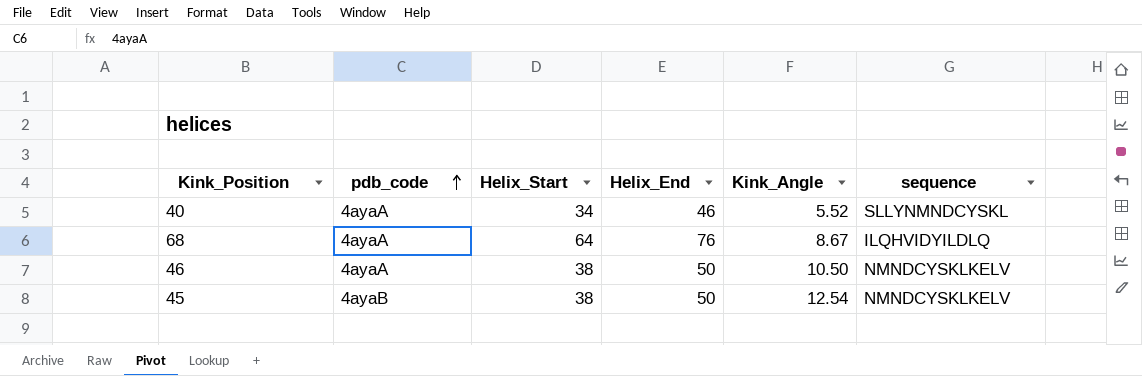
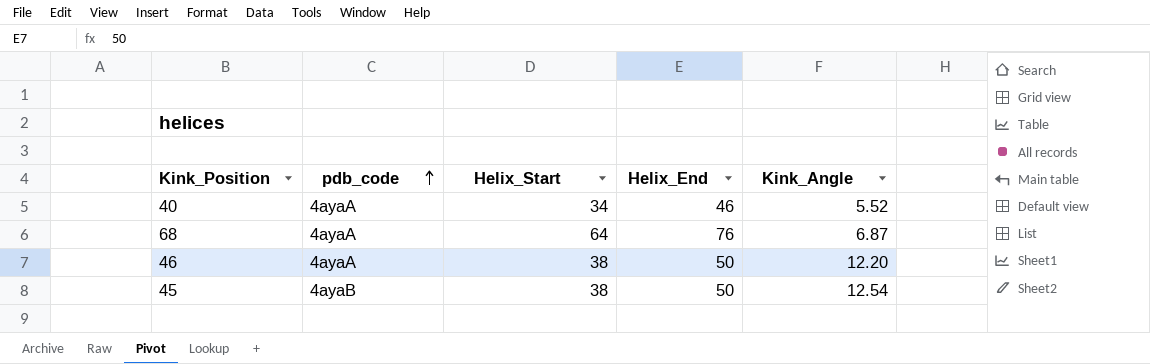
column sequence | position: 6 -> none
68 | Kink_Angle: 8.67 -> 6.87
46 | Kink_Angle: 10.50 -> 12.20

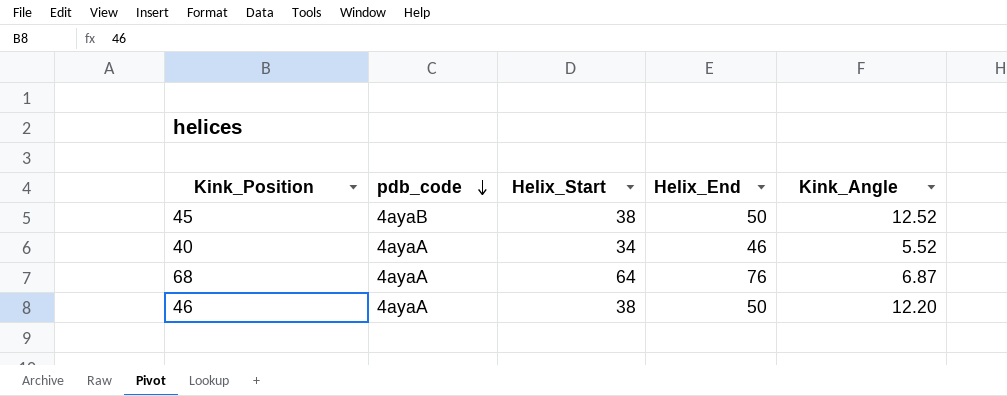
row order: pdb_code ascending -> pdb_code descending
45 | Kink_Angle: 12.54 -> 12.52

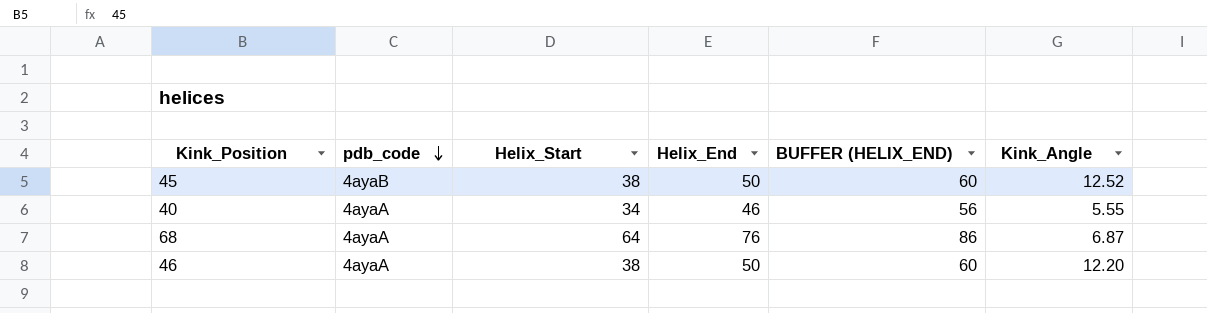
column BUFFER (HELIX_END) | formula: none -> [Helix_End] + 10
40 | Kink_Angle: 5.52 -> 5.55

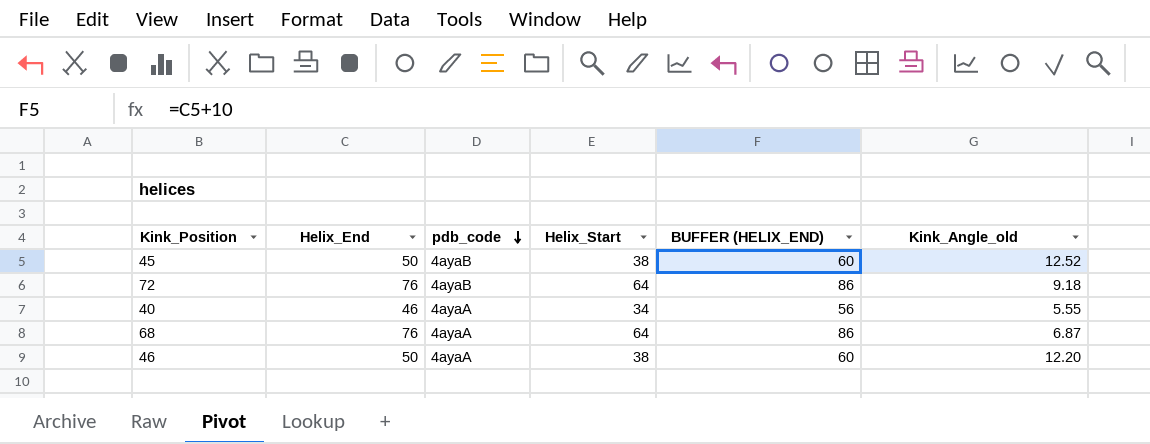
column Helix_End | position: 4 -> 2
column name: Kink_Angle -> Kink_Angle_old
row 72: none -> 76 | 4ayaB | 64 | 86 | 9.18

